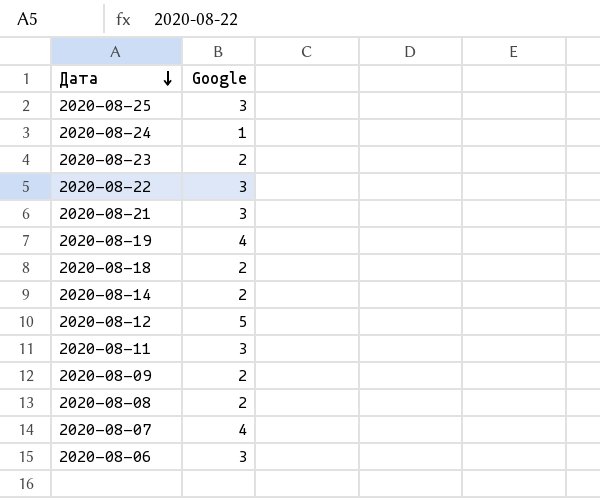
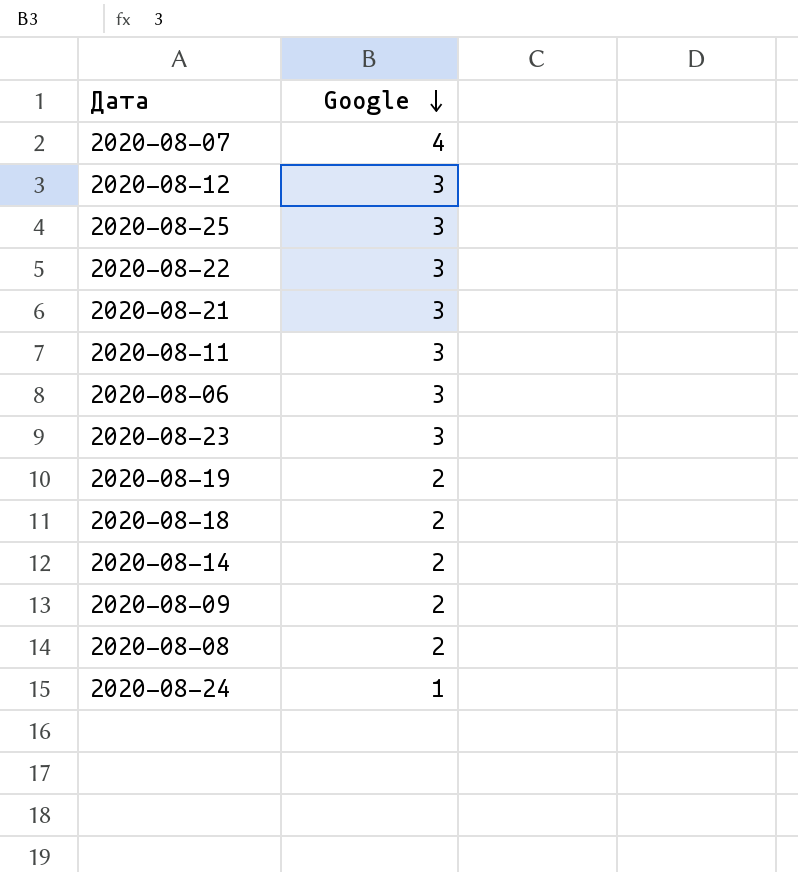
row order: Дата descending -> Google descending
2020-08-12 | Google: 5 -> 3
2020-08-23 | Google: 2 -> 3
2020-08-19 | Google: 4 -> 2

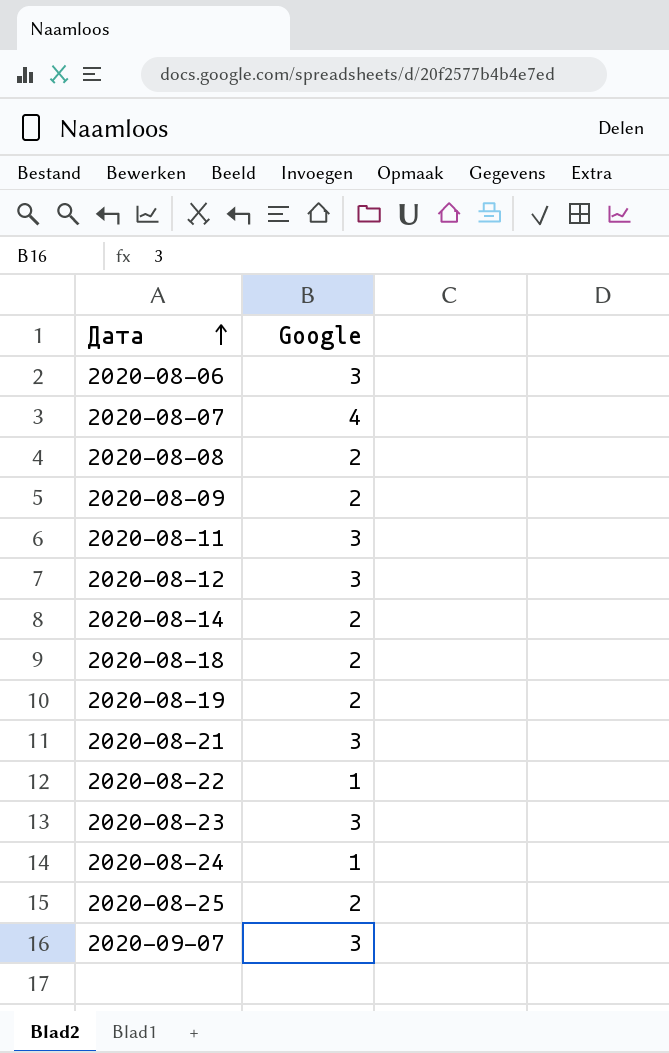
row order: Google descending -> Дата ascending
2020-08-22 | Google: 3 -> 1
2020-08-25 | Google: 3 -> 2
row 2020-09-07: none -> 3

